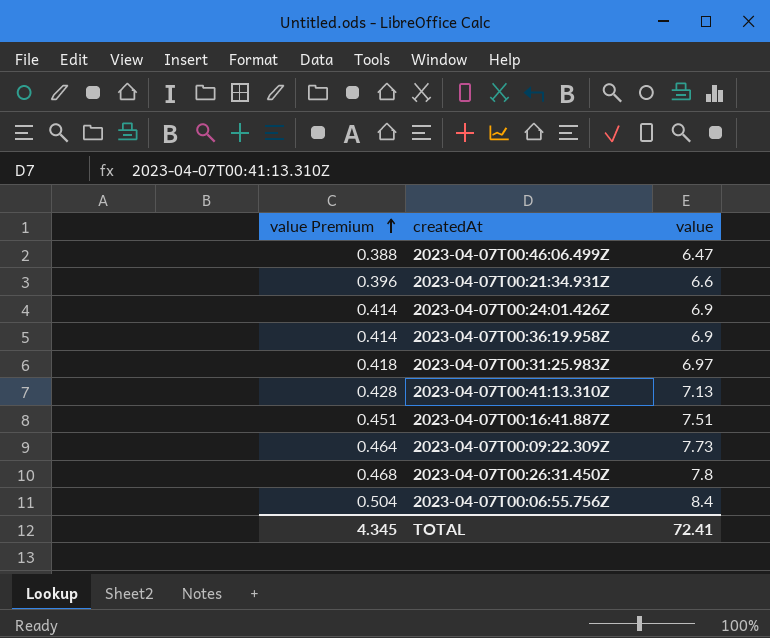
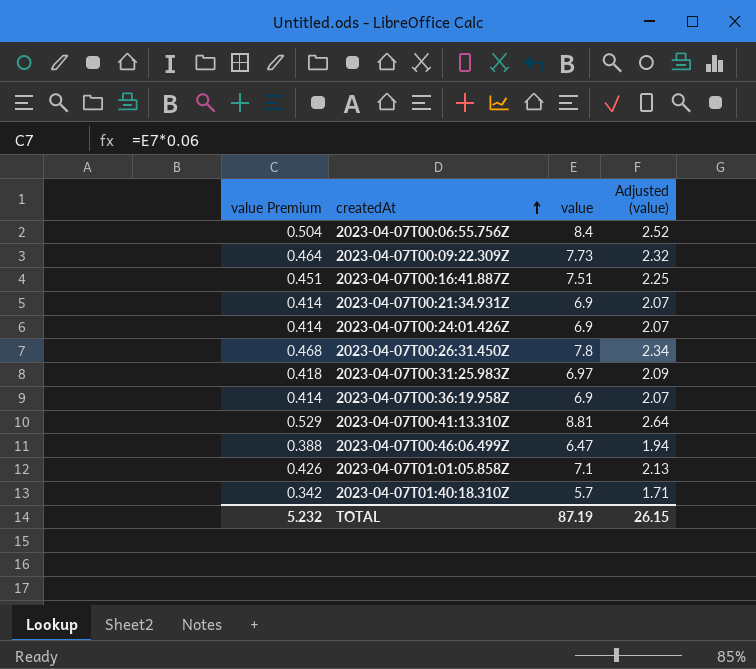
row order: value Premium ascending -> createdAt ascending
column Adjusted (value) | formula: none -> [value] * 0.3
2023-04-07T00:21:34.931Z | value Premium: 0.396 -> 0.414
2023-04-07T00:21:34.931Z | value: 6.6 -> 6.9
2023-04-07T00:41:13.310Z | value Premium: 0.428 -> 0.529
2023-04-07T00:41:13.310Z | value: 7.13 -> 8.81
row 2023-04-07T01:01:05.858Z: none -> 0.426 | 7.1 | 2.13
row 2023-04-07T01:40:18.310Z: none -> 0.342 | 5.7 | 1.71
TOTAL | value Premium: 4.345 -> 5.232
TOTAL | value: 72.41 -> 87.19

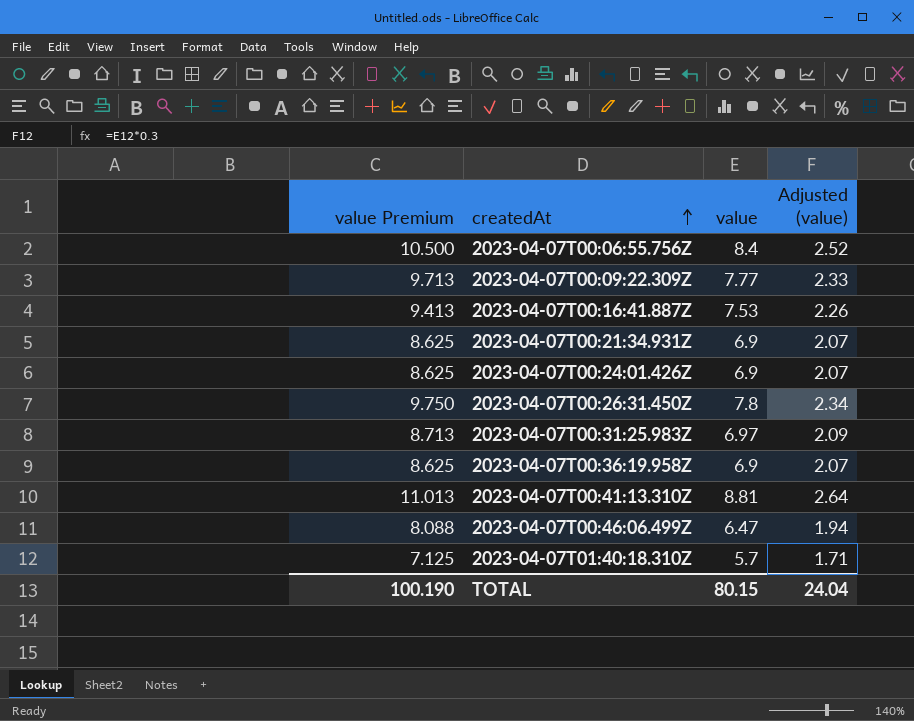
column value Premium | formula: [value] * 0.06 -> [value] * 1.25
row 2023-04-07T01:01:05.858Z: 0.426 | 7.1 | 2.13 -> none
2023-04-07T00:09:22.309Z | value: 7.73 -> 7.77
2023-04-07T00:09:22.309Z | Adjusted (value): 2.32 -> 2.33
2023-04-07T00:16:41.887Z | value: 7.51 -> 7.53
2023-04-07T00:16:41.887Z | Adjusted (value): 2.25 -> 2.26
TOTAL | value Premium: 5.232 -> 100.190
TOTAL | value: 87.19 -> 80.15
TOTAL | Adjusted (value): 26.15 -> 24.04

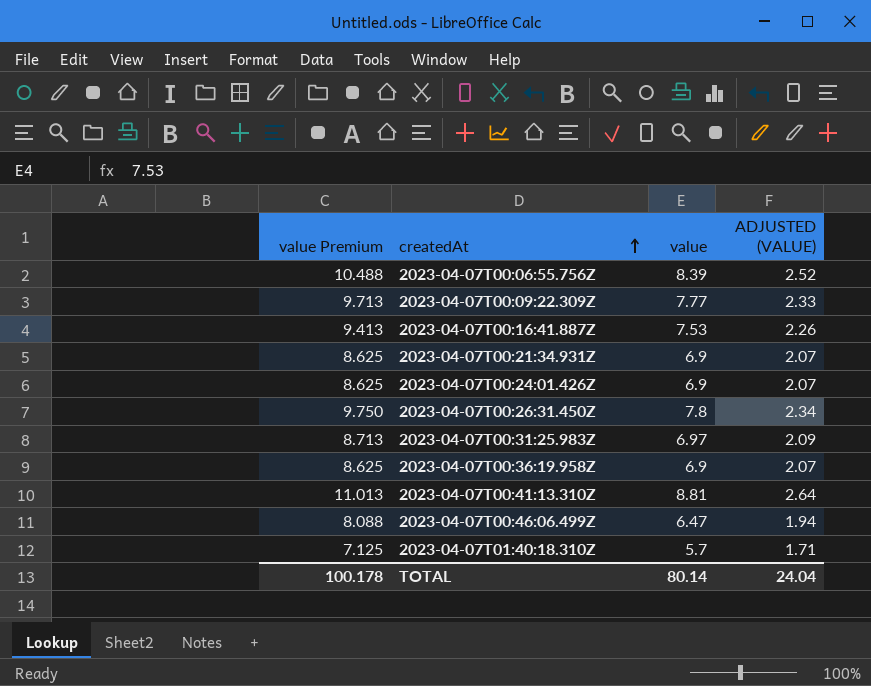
column name: Adjusted (value) -> ADJUSTED (VALUE)
2023-04-07T00:06:55.756Z | value Premium: 10.500 -> 10.488
2023-04-07T00:06:55.756Z | value: 8.4 -> 8.39
TOTAL | value Premium: 100.190 -> 100.178
TOTAL | value: 80.15 -> 80.14

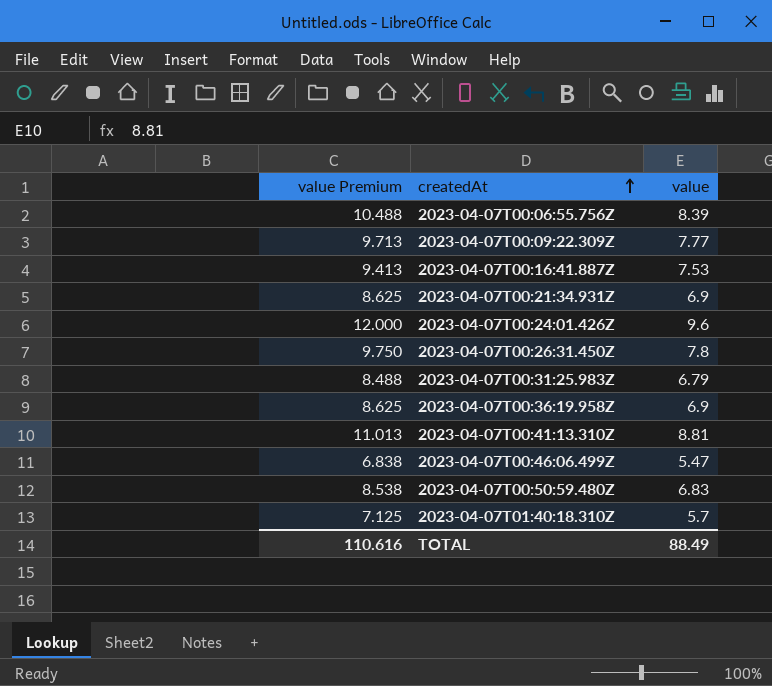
column ADJUSTED (VALUE) | formula: [value] * 0.3 -> none
2023-04-07T00:24:01.426Z | value Premium: 8.625 -> 12.000
2023-04-07T00:24:01.426Z | value: 6.9 -> 9.6
2023-04-07T00:31:25.983Z | value Premium: 8.713 -> 8.488
2023-04-07T00:31:25.983Z | value: 6.97 -> 6.79
2023-04-07T00:46:06.499Z | value Premium: 8.088 -> 6.838
2023-04-07T00:46:06.499Z | value: 6.47 -> 5.47
row 2023-04-07T00:50:59.480Z: none -> 8.538 | 6.83
TOTAL | value Premium: 100.178 -> 110.616
TOTAL | value: 80.14 -> 88.49

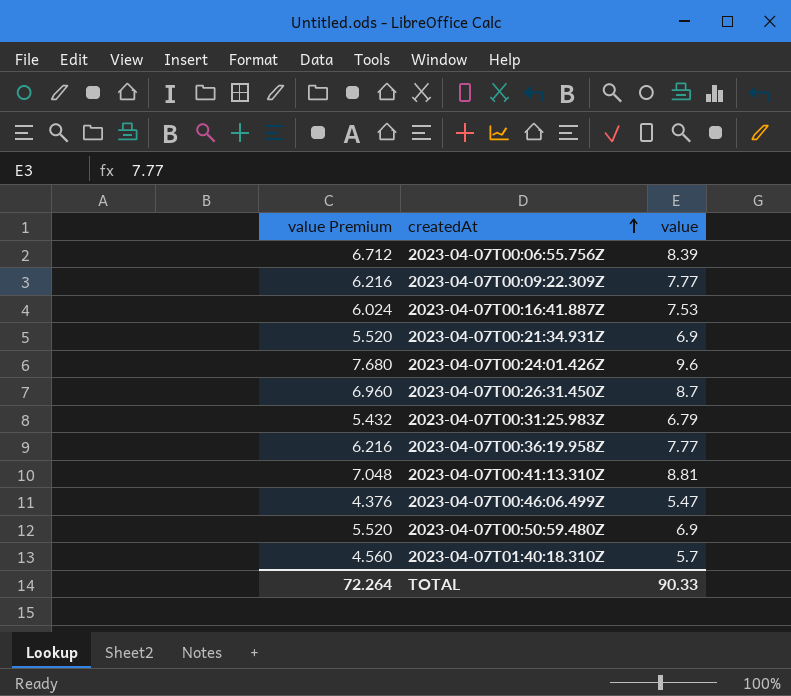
column value Premium | formula: [value] * 1.25 -> [value] * 0.8
2023-04-07T00:26:31.450Z | value: 7.8 -> 8.7
2023-04-07T00:36:19.958Z | value: 6.9 -> 7.77
2023-04-07T00:50:59.480Z | value: 6.83 -> 6.9
TOTAL | value Premium: 110.616 -> 72.264
TOTAL | value: 88.49 -> 90.33

